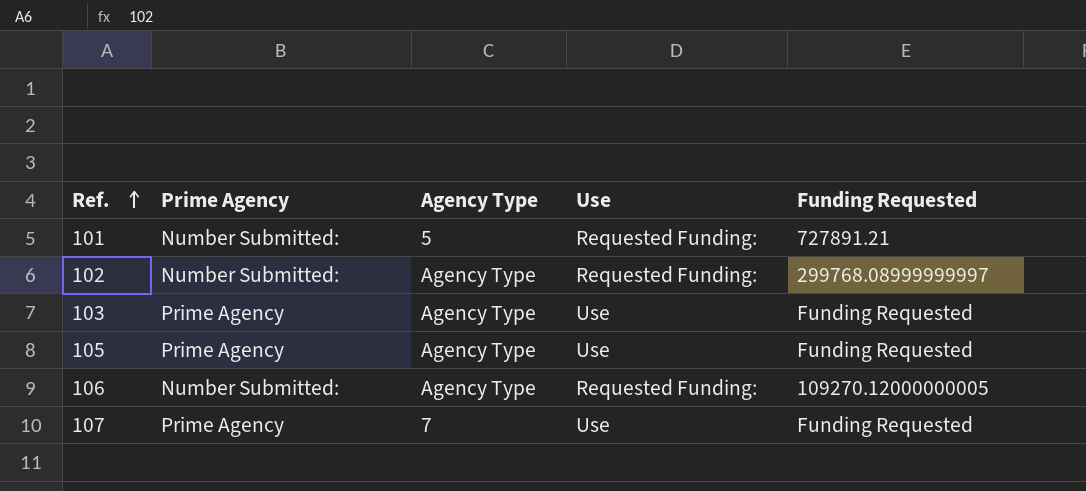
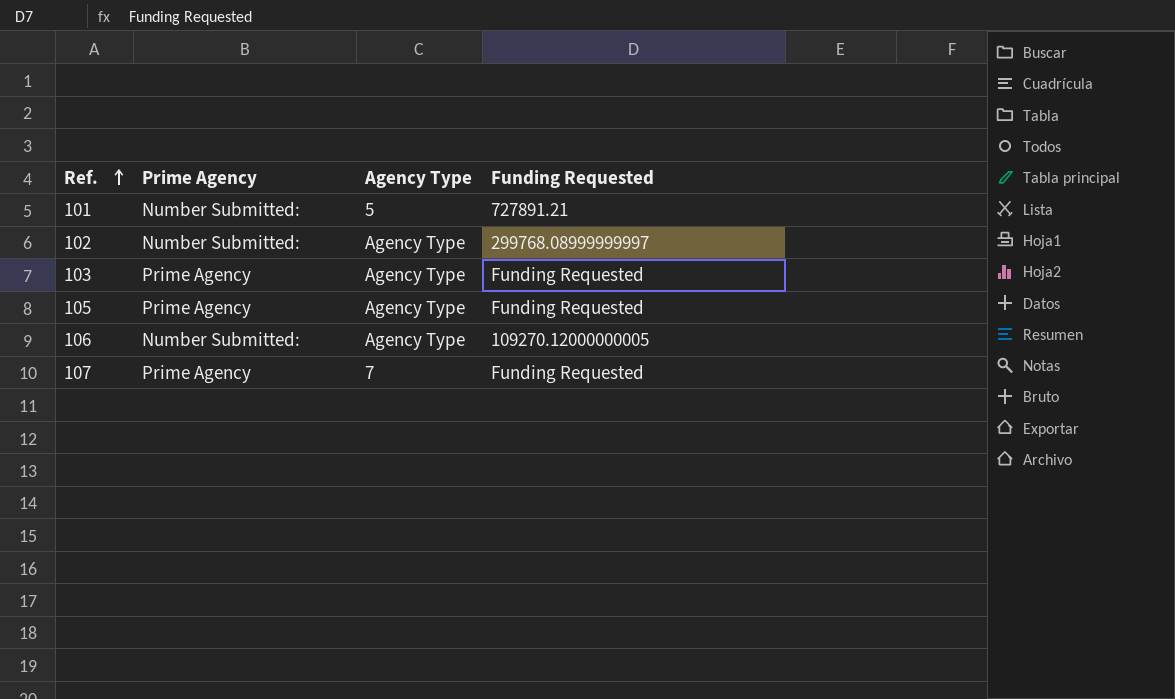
column Use | position: 4 -> none

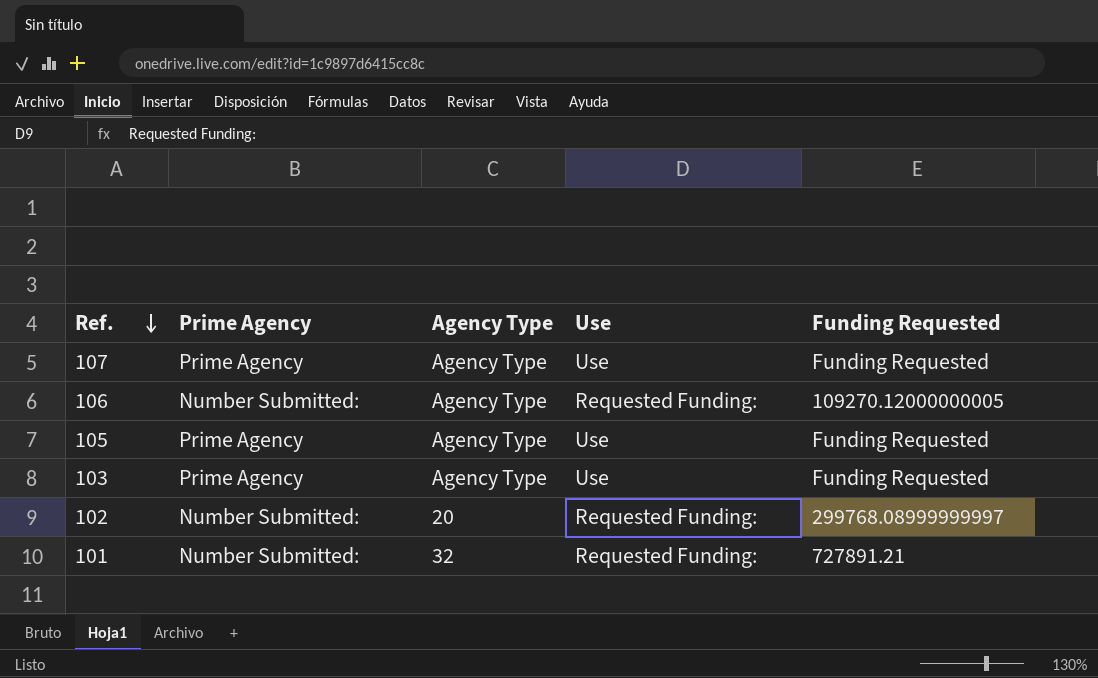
row order: Ref. ascending -> Ref. descending
column Use | position: none -> 4
107 | Agency Type: 7 -> Agency Type
102 | Agency Type: Agency Type -> 20
101 | Agency Type: 5 -> 32

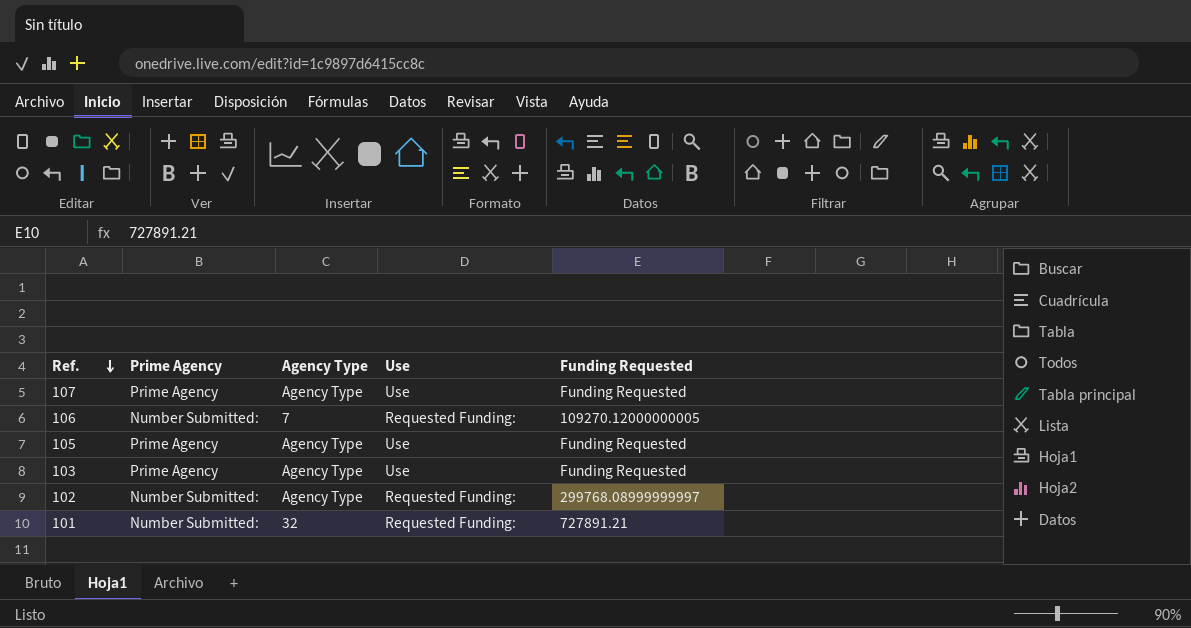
106 | Agency Type: Agency Type -> 7
102 | Agency Type: 20 -> Agency Type

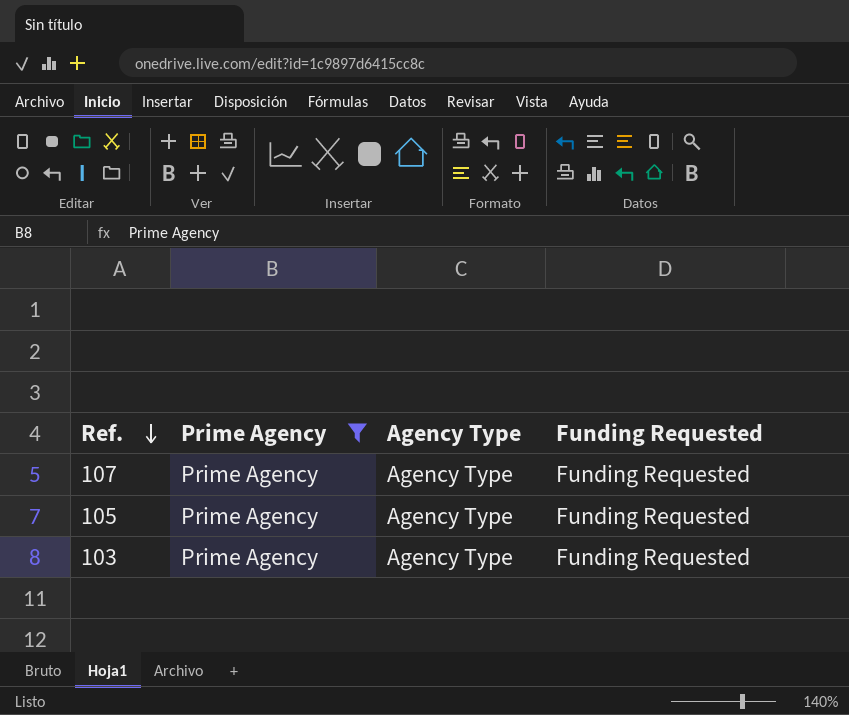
filter: none -> Prime Agency = Prime Agency
column Use | position: 4 -> none

